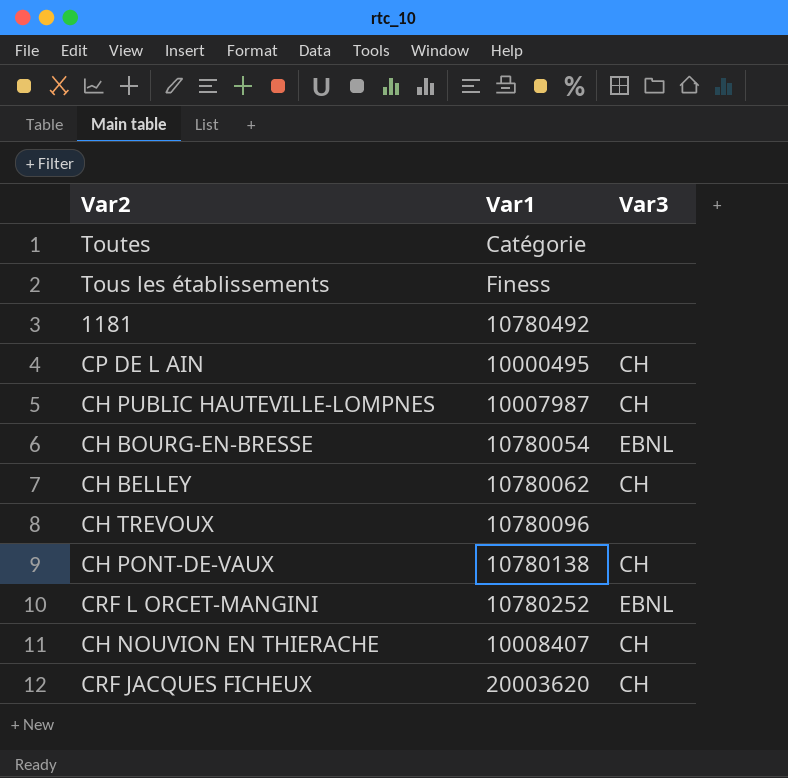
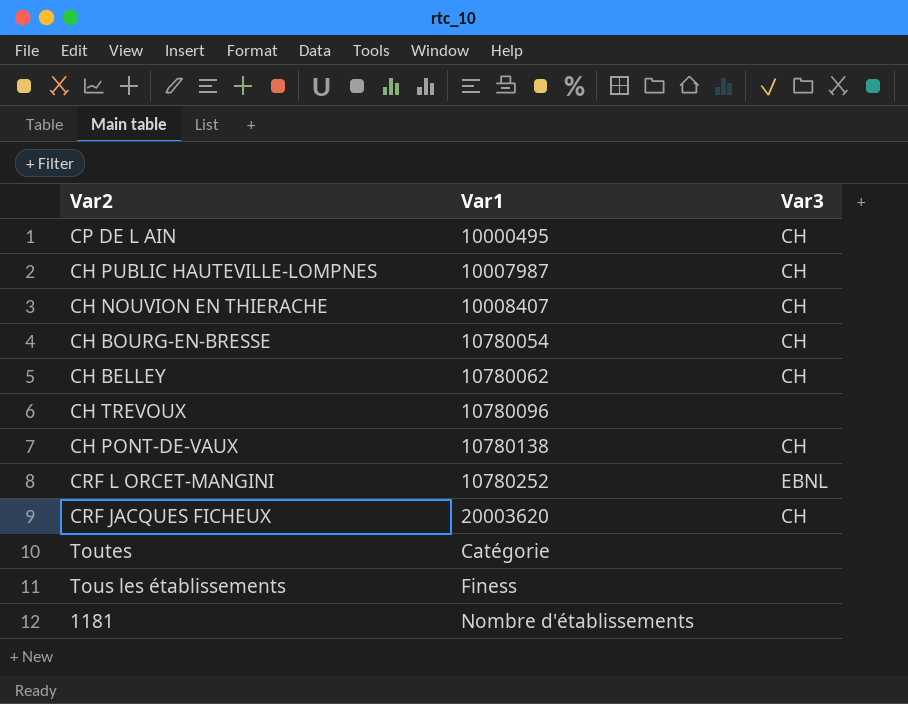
row order: none -> Var1 ascending
CH BOURG-EN-BRESSE | Var3: EBNL -> CH
1181 | Var1: 10780492 -> Nombre d'établissements

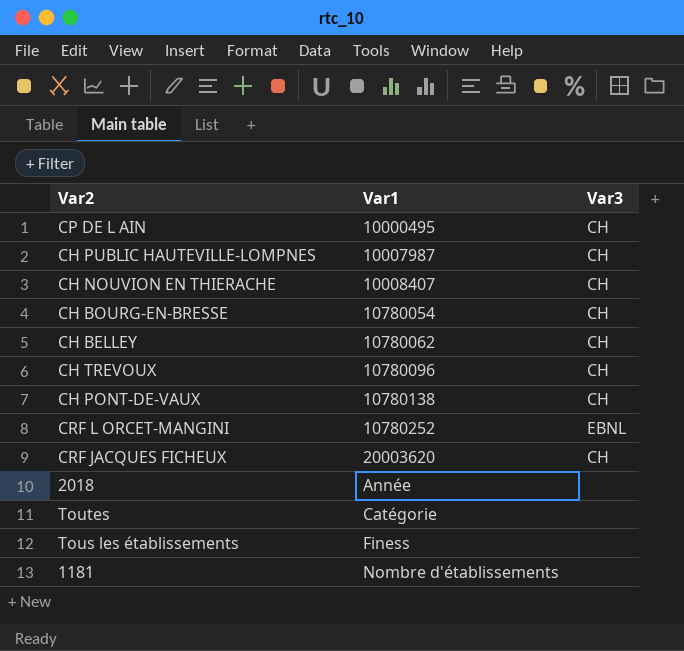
CH TREVOUX | Var3: none -> CH
row 2018: none -> Année | none

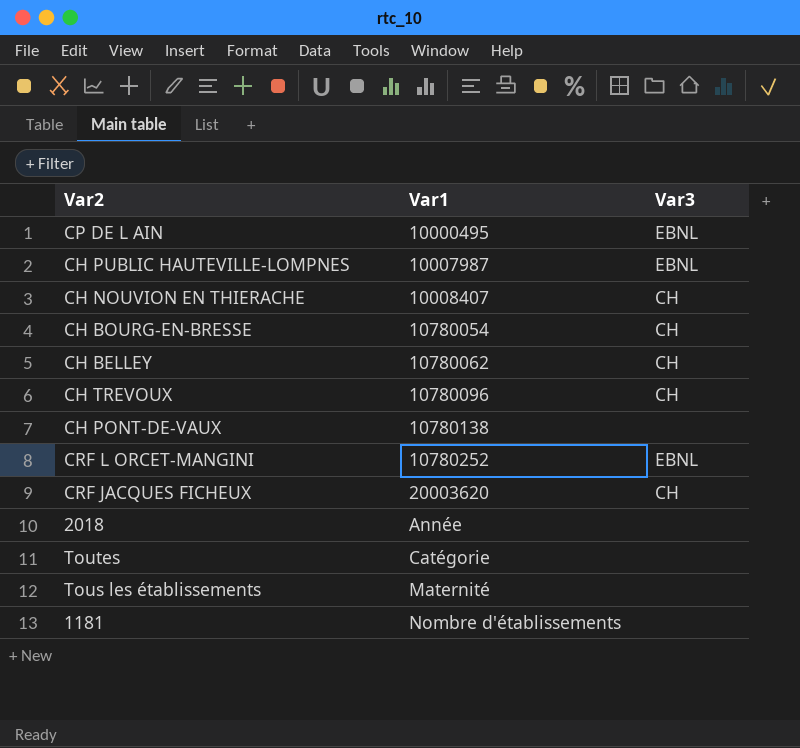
CP DE L AIN | Var3: CH -> EBNL
CH PUBLIC HAUTEVILLE-LOMPNES | Var3: CH -> EBNL
CH PONT-DE-VAUX | Var3: CH -> none
Tous les établissements | Var1: Finess -> Maternité

